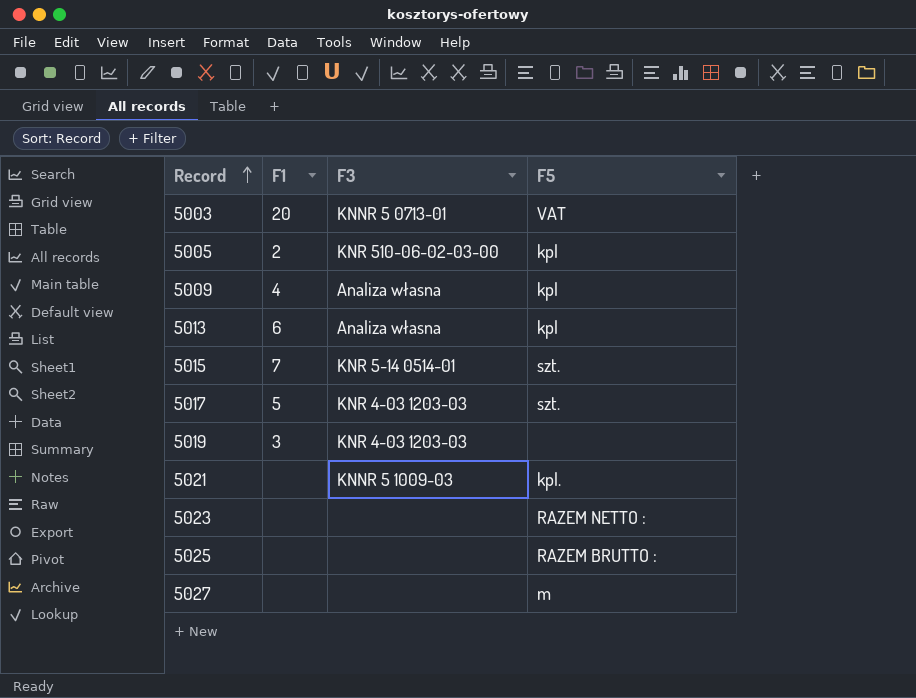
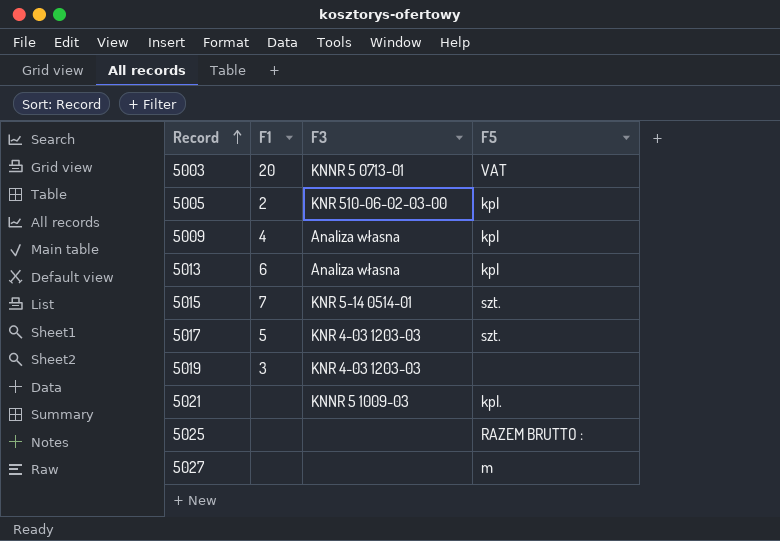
row 5023: none | none | RAZEM NETTO : -> none

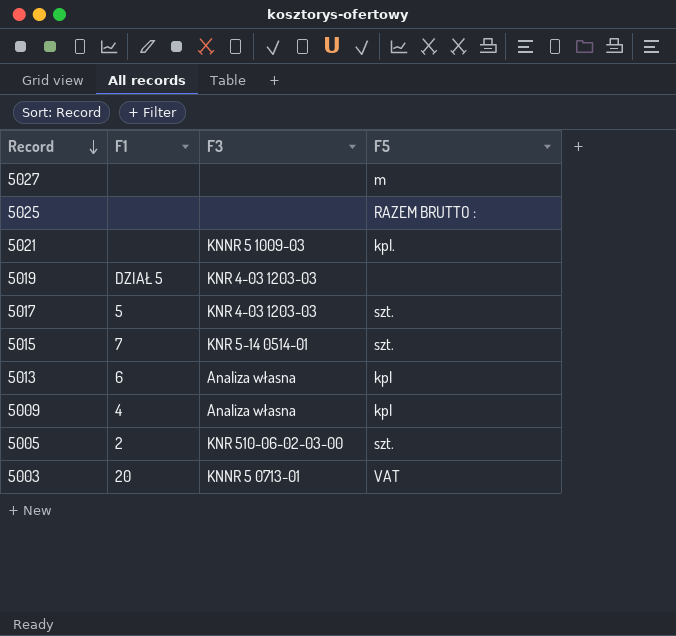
row order: Record ascending -> Record descending
5019 | F1: 3 -> DZIAŁ 5
5005 | F5: kpl -> szt.

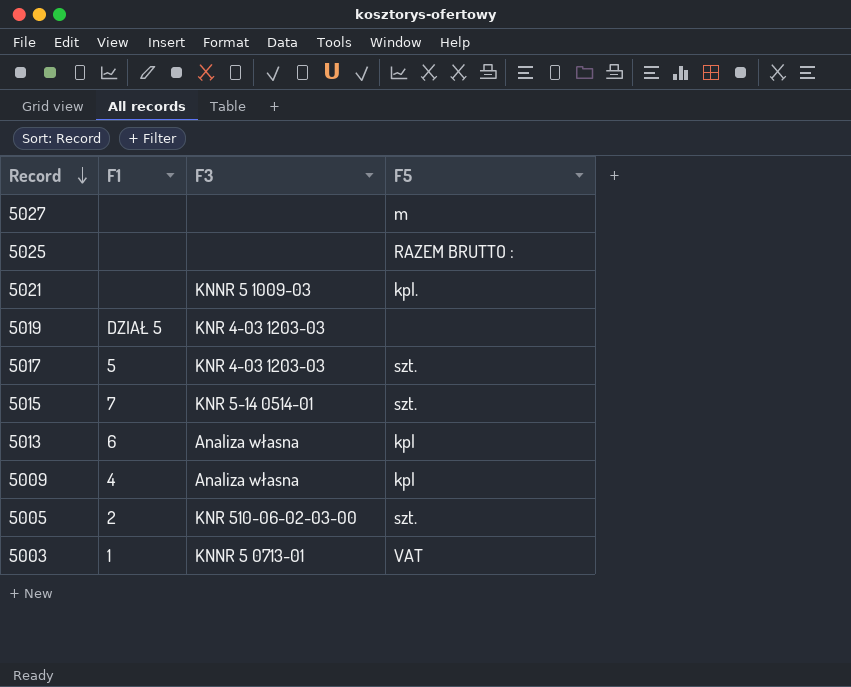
5003 | F1: 20 -> 1

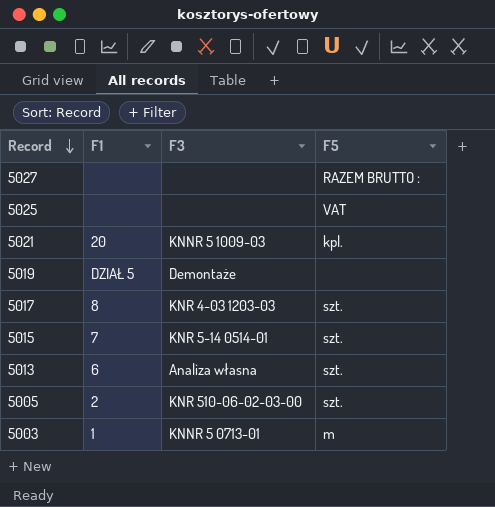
row 5009: 4 | Analiza własna | kpl -> none
5027 | F5: m -> RAZEM BRUTTO :
5025 | F5: RAZEM BRUTTO : -> VAT
5021 | F1: none -> 20
5019 | F3: KNR 4-03 1203-03 -> Demontaże
5017 | F1: 5 -> 8
5013 | F5: kpl -> szt.
5003 | F5: VAT -> m

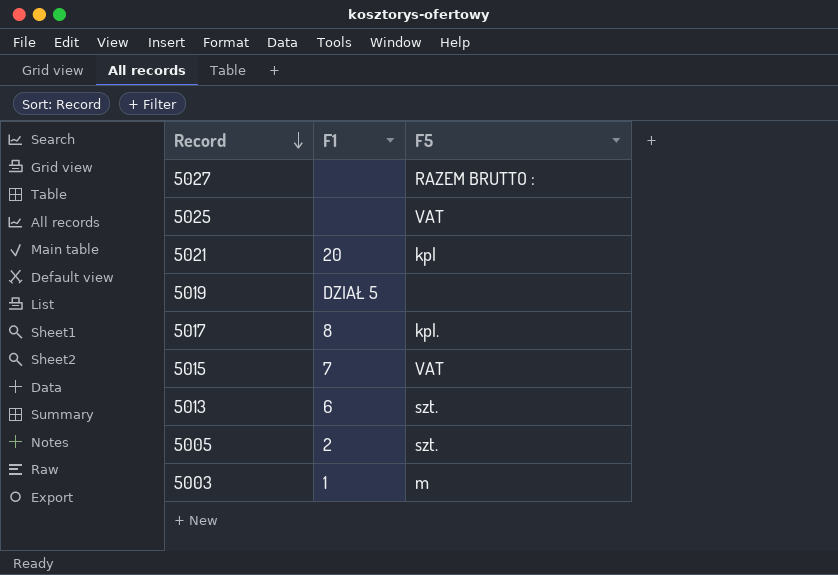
column F3 | position: 3 -> none
5021 | F5: kpl. -> kpl
5017 | F5: szt. -> kpl.
5015 | F5: szt. -> VAT

